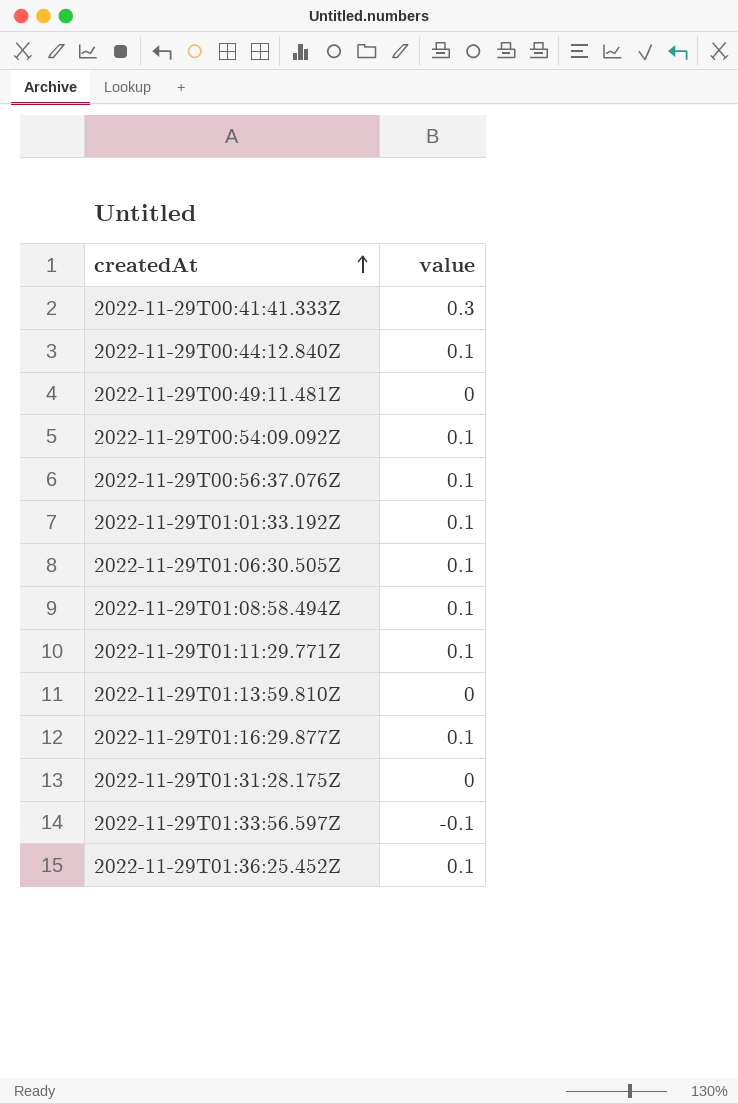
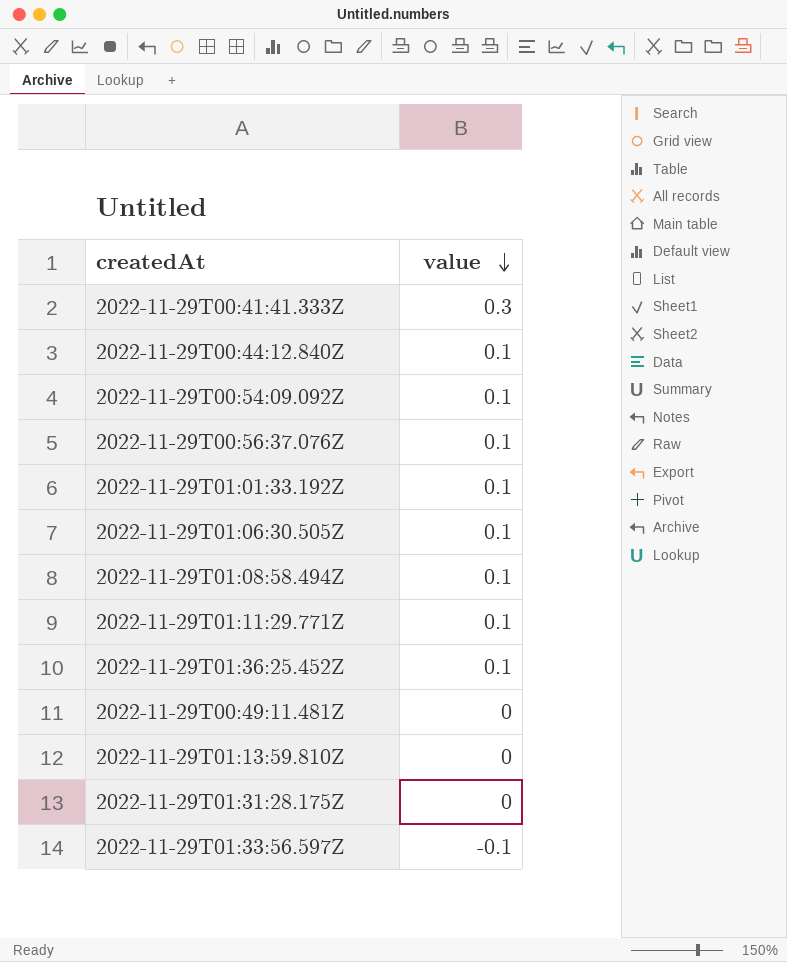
row order: createdAt ascending -> value descending
row 2022-11-29T01:16:29.877Z: 0.1 -> none

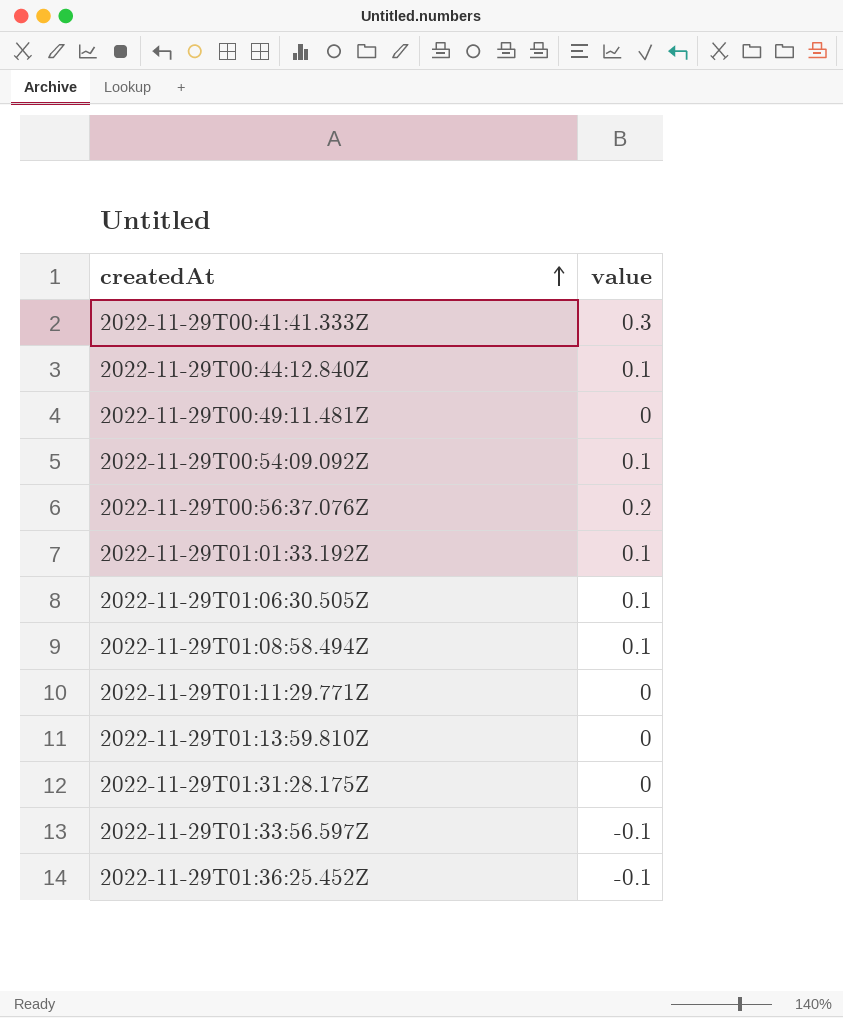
row order: value descending -> createdAt ascending
2022-11-29T00:56:37.076Z | value: 0.1 -> 0.2
2022-11-29T01:11:29.771Z | value: 0.1 -> 0
2022-11-29T01:36:25.452Z | value: 0.1 -> -0.1

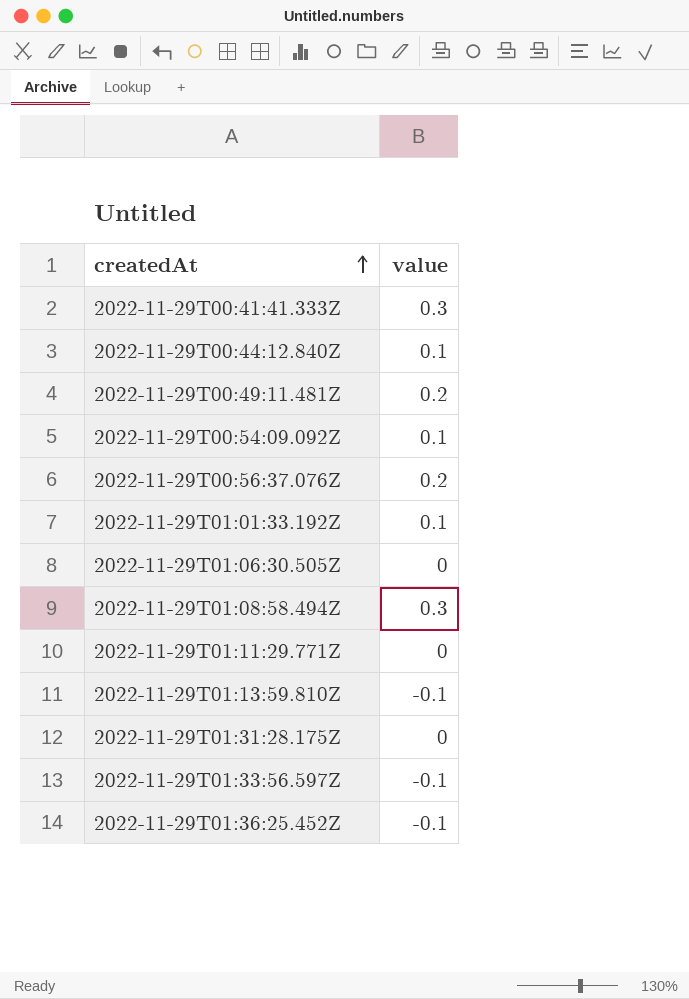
2022-11-29T00:49:11.481Z | value: 0 -> 0.2
2022-11-29T01:06:30.505Z | value: 0.1 -> 0
2022-11-29T01:08:58.494Z | value: 0.1 -> 0.3
2022-11-29T01:13:59.810Z | value: 0 -> -0.1

